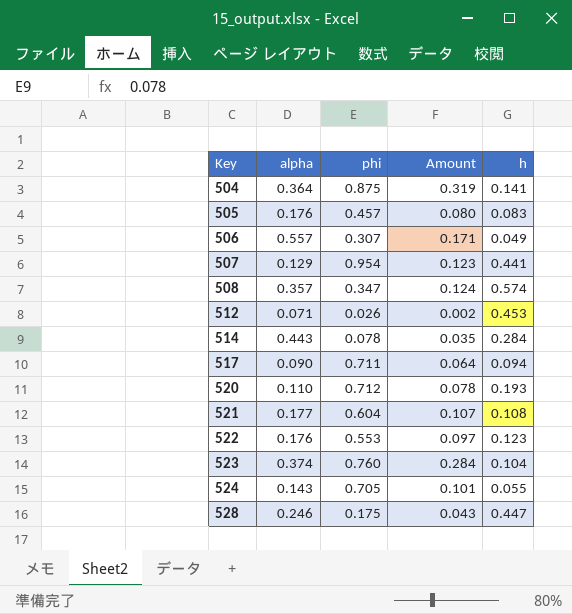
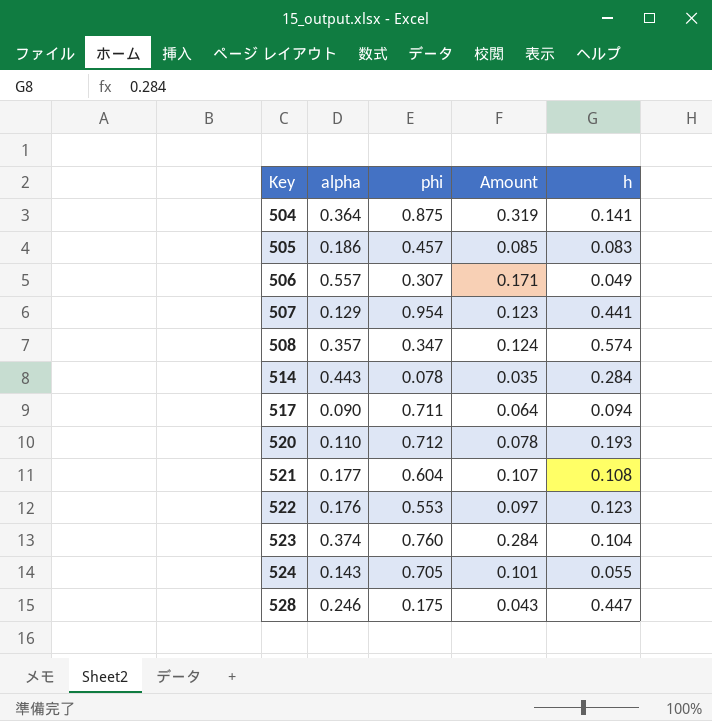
row 512: 0.071 | 0.026 | 0.002 | 0.453 -> none
505 | alpha: 0.176 -> 0.186
505 | Amount: 0.080 -> 0.085

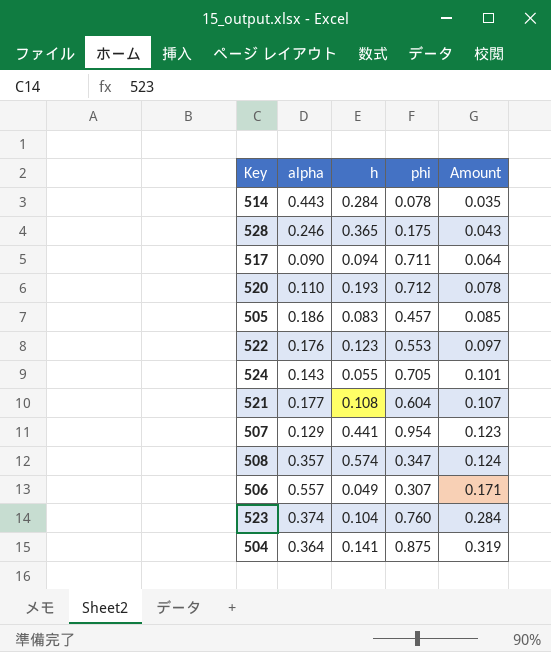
row order: Key ascending -> Amount ascending
column h | position: 5 -> 3
528 | h: 0.447 -> 0.365

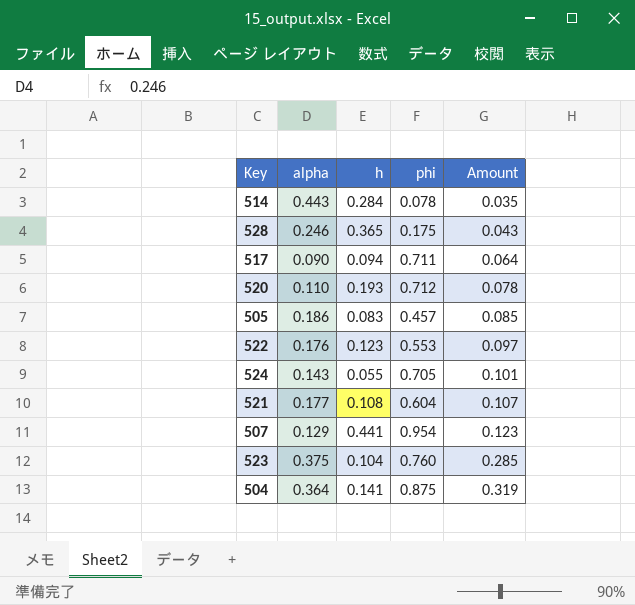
row 508: 0.357 | 0.574 | 0.347 | 0.124 -> none
row 506: 0.557 | 0.049 | 0.307 | 0.171 -> none
523 | alpha: 0.374 -> 0.375
523 | Amount: 0.284 -> 0.285

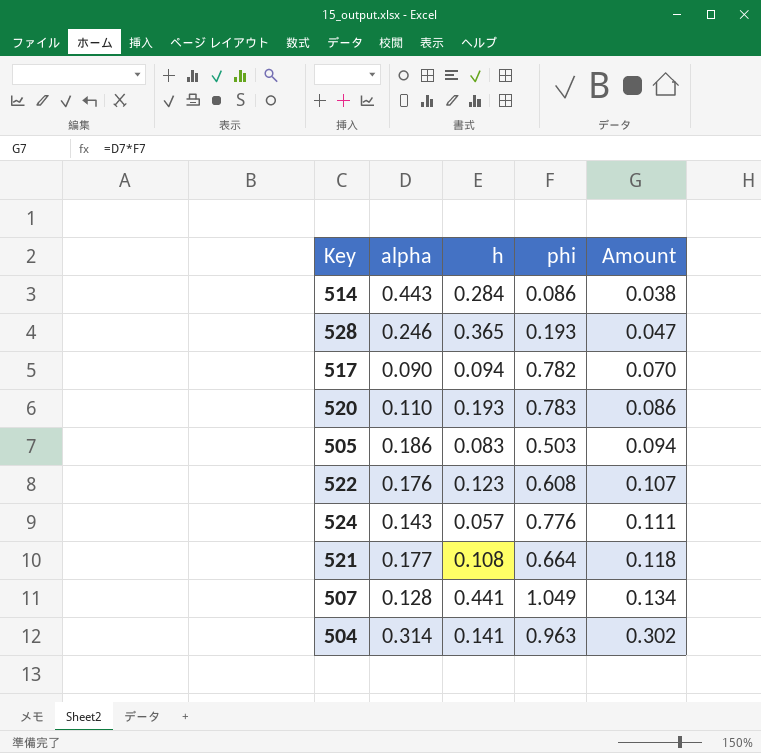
row 523: 0.375 | 0.104 | 0.760 | 0.285 -> none
514 | phi: 0.078 -> 0.086
514 | Amount: 0.035 -> 0.038
528 | phi: 0.175 -> 0.193
528 | Amount: 0.043 -> 0.047
517 | phi: 0.711 -> 0.782
517 | Amount: 0.064 -> 0.070
520 | phi: 0.712 -> 0.783
520 | Amount: 0.078 -> 0.086
505 | phi: 0.457 -> 0.503
505 | Amount: 0.085 -> 0.094
522 | phi: 0.553 -> 0.608
522 | Amount: 0.097 -> 0.107
524 | h: 0.055 -> 0.057
524 | phi: 0.705 -> 0.776
524 | Amount: 0.101 -> 0.111
521 | phi: 0.604 -> 0.664
521 | Amount: 0.107 -> 0.118
507 | alpha: 0.129 -> 0.128
507 | phi: 0.954 -> 1.049
507 | Amount: 0.123 -> 0.134
504 | alpha: 0.364 -> 0.314
504 | phi: 0.875 -> 0.963
504 | Amount: 0.319 -> 0.302

